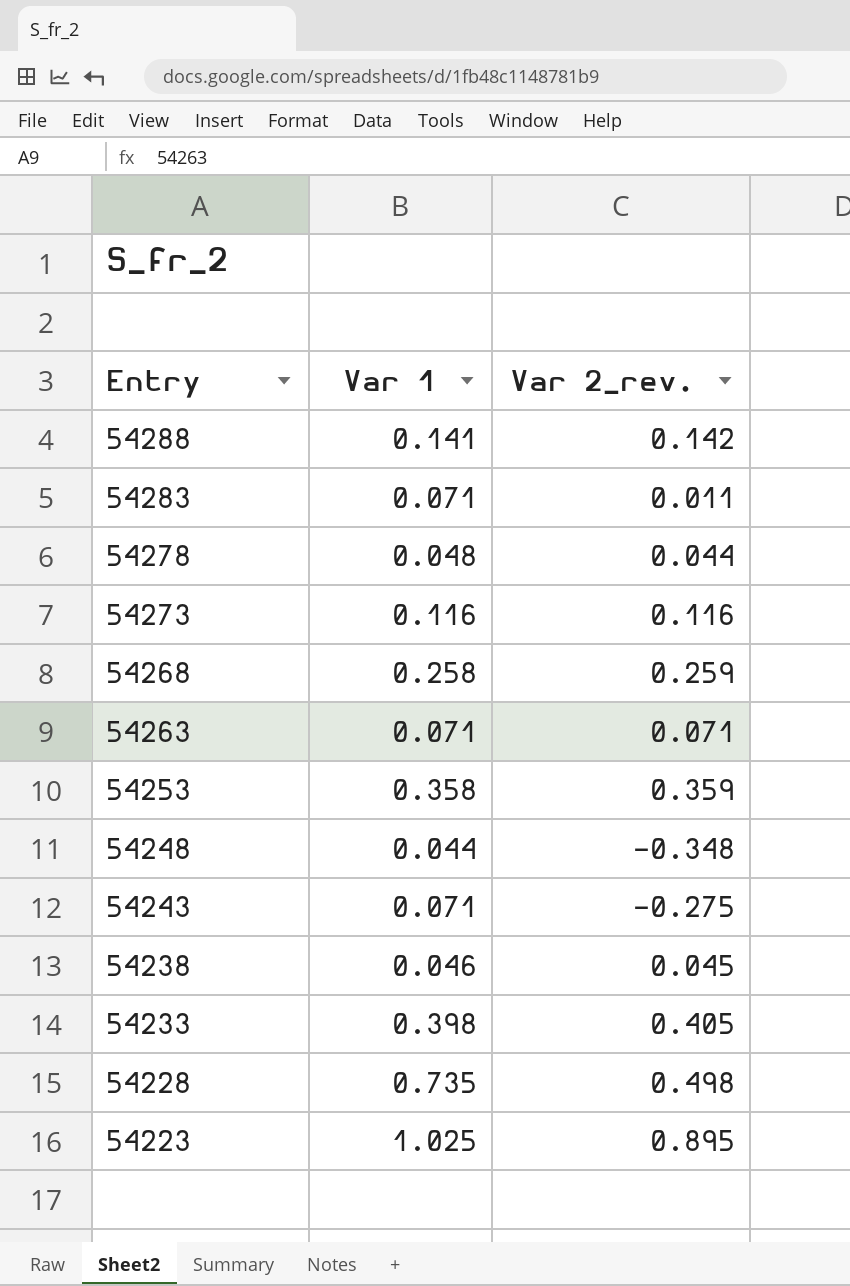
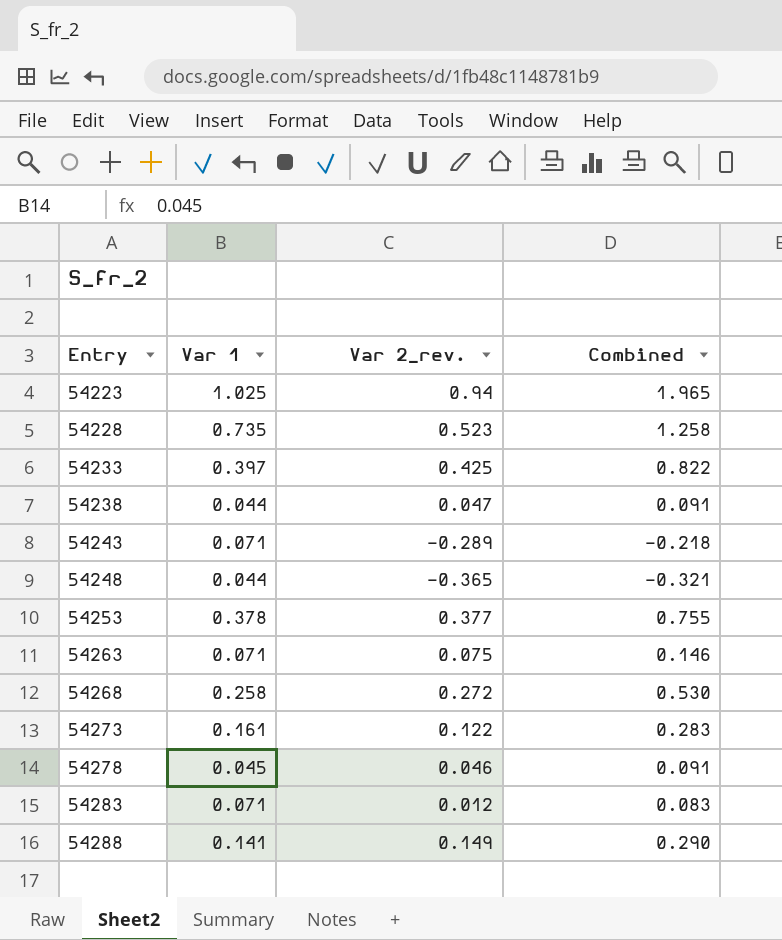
row order: Entry descending -> Entry ascending
column Combined | formula: none -> [Var 1] + [Var 2_rev.]
54223 | Var 2_rev.: 0.895 -> 0.94
54228 | Var 2_rev.: 0.498 -> 0.523
54233 | Var 1: 0.398 -> 0.397
54233 | Var 2_rev.: 0.405 -> 0.425
54238 | Var 1: 0.046 -> 0.044
54238 | Var 2_rev.: 0.045 -> 0.047
54243 | Var 2_rev.: -0.275 -> -0.289
54248 | Var 2_rev.: -0.348 -> -0.365
54253 | Var 1: 0.358 -> 0.378
54253 | Var 2_rev.: 0.359 -> 0.377
54263 | Var 2_rev.: 0.071 -> 0.075
54268 | Var 2_rev.: 0.259 -> 0.272
54273 | Var 1: 0.116 -> 0.161
54273 | Var 2_rev.: 0.116 -> 0.122
54278 | Var 1: 0.048 -> 0.045
54278 | Var 2_rev.: 0.044 -> 0.046
54283 | Var 2_rev.: 0.011 -> 0.012
54288 | Var 2_rev.: 0.142 -> 0.149

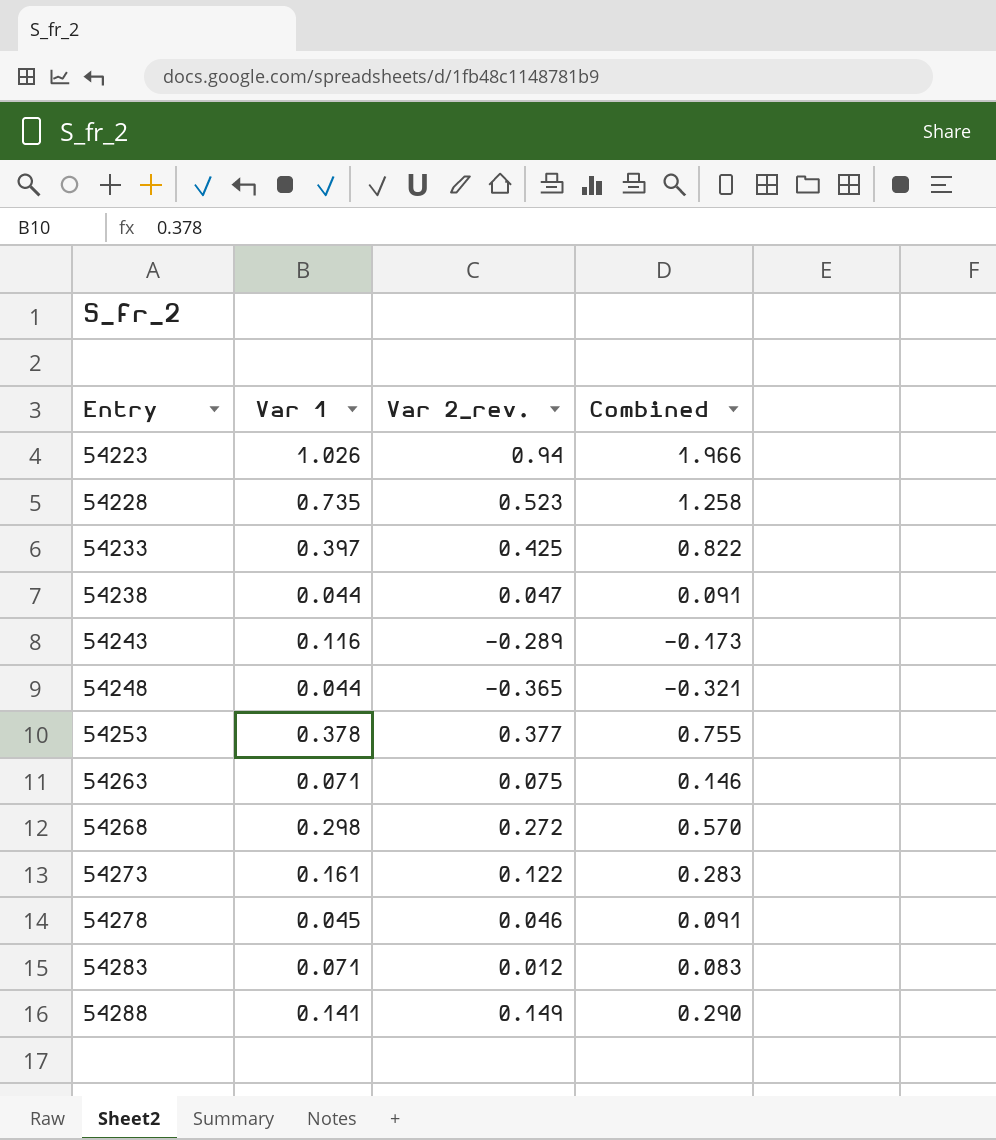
54223 | Var 1: 1.025 -> 1.026
54223 | Combined: 1.965 -> 1.966
54243 | Var 1: 0.071 -> 0.116
54243 | Combined: -0.218 -> -0.173
54268 | Var 1: 0.258 -> 0.298
54268 | Combined: 0.530 -> 0.570

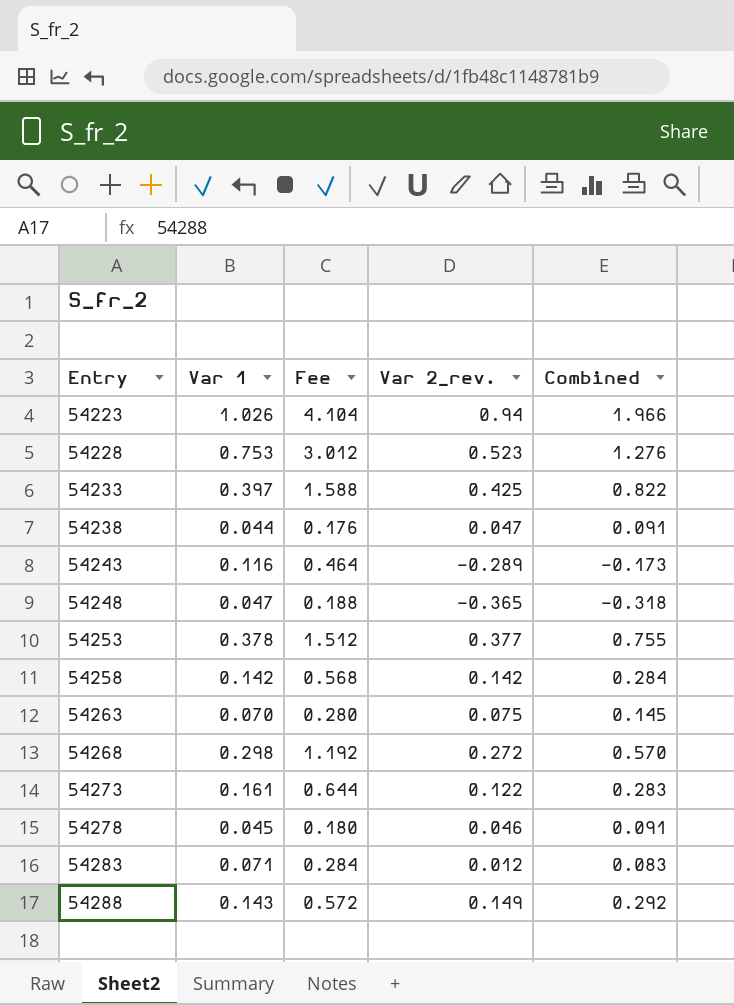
column Fee | formula: none -> [Var 1] * 4
54228 | Var 1: 0.735 -> 0.753
54228 | Combined: 1.258 -> 1.276
54248 | Var 1: 0.044 -> 0.047
54248 | Combined: -0.321 -> -0.318
row 54258: none -> 0.142 | 0.568 | 0.142 | 0.284
54263 | Var 1: 0.071 -> 0.070
54263 | Combined: 0.146 -> 0.145
54288 | Var 1: 0.141 -> 0.143
54288 | Combined: 0.290 -> 0.292

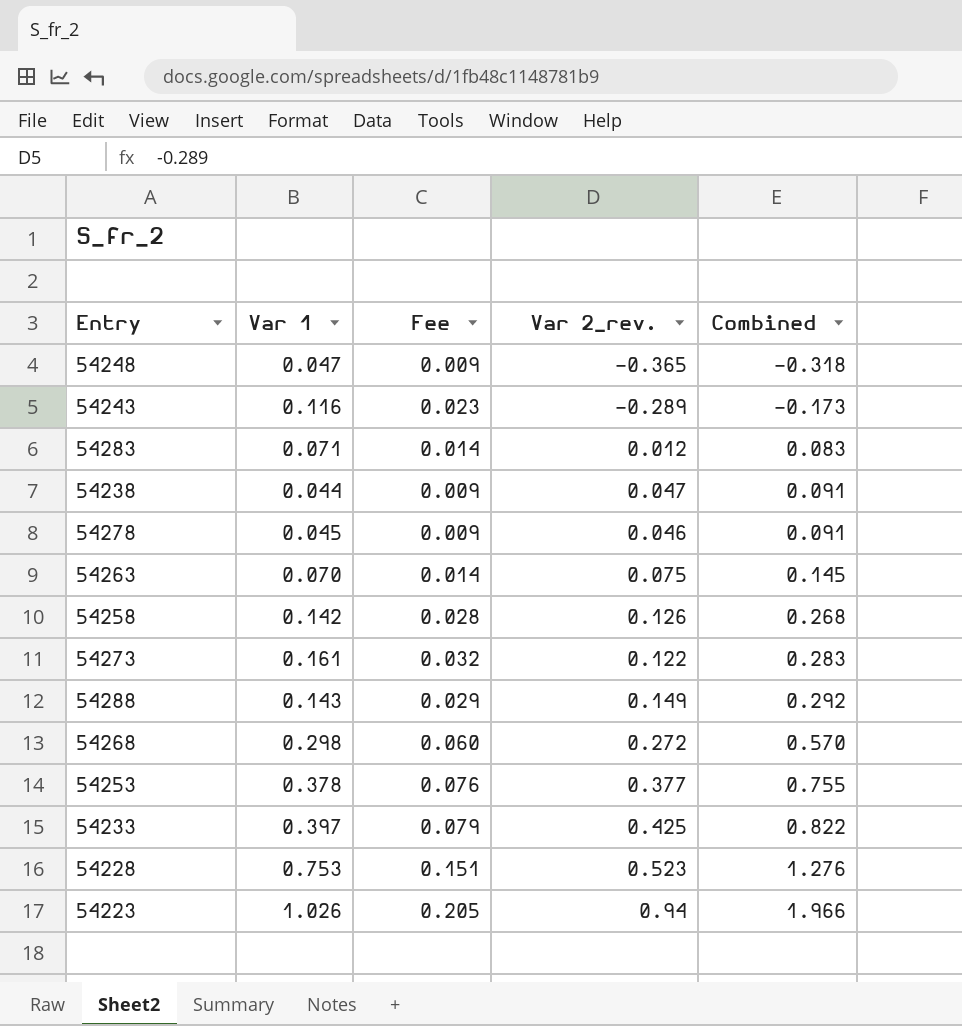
row order: Entry ascending -> Combined ascending
column Fee | formula: [Var 1] * 4 -> [Var 1] * 0.2
54258 | Var 2_rev.: 0.142 -> 0.126
54258 | Combined: 0.284 -> 0.268

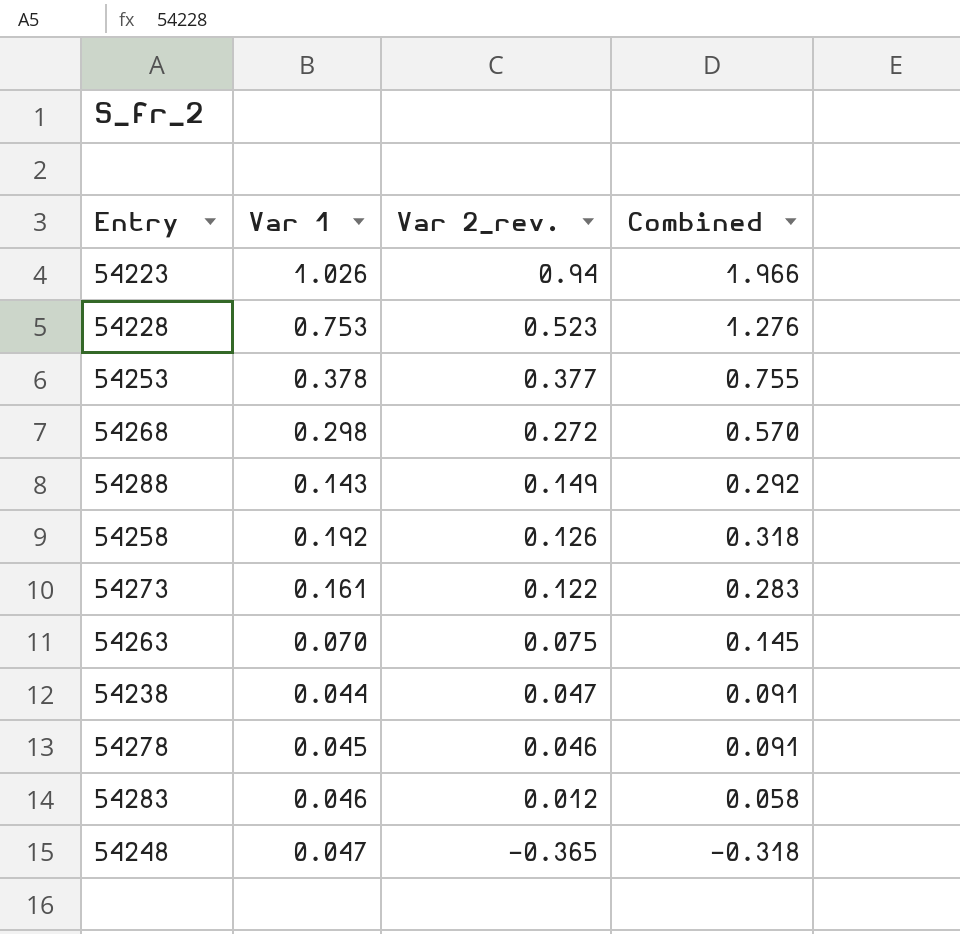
row order: Combined ascending -> Var 2_rev. descending
column Fee | formula: [Var 1] * 0.2 -> none
row 54243: 0.116 | 0.023 | -0.289 | -0.173 -> none
row 54233: 0.397 | 0.079 | 0.425 | 0.822 -> none
54258 | Var 1: 0.142 -> 0.192
54258 | Combined: 0.268 -> 0.318
54283 | Var 1: 0.071 -> 0.046
54283 | Combined: 0.083 -> 0.058

